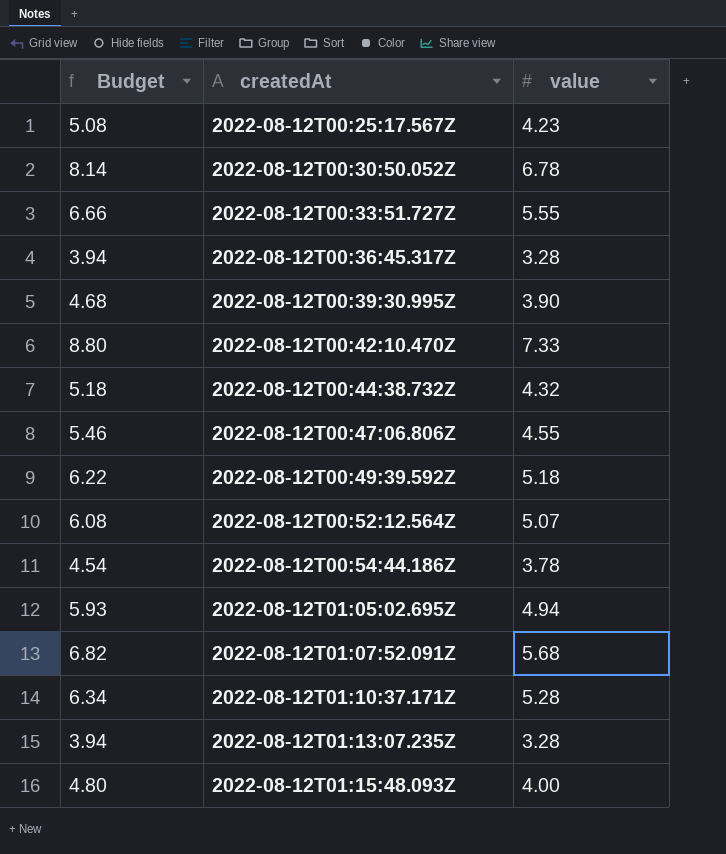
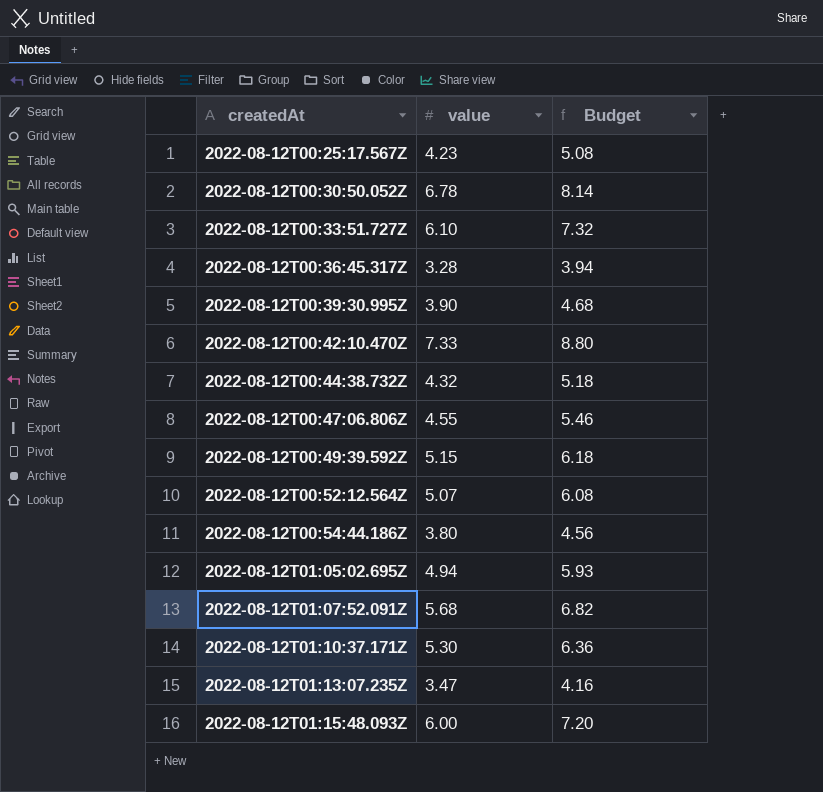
column Budget | position: 1 -> 3
2022-08-12T00:33:51.727Z | value: 5.55 -> 6.10
2022-08-12T00:33:51.727Z | Budget: 6.66 -> 7.32
2022-08-12T00:49:39.592Z | value: 5.18 -> 5.15
2022-08-12T00:49:39.592Z | Budget: 6.22 -> 6.18
2022-08-12T00:54:44.186Z | value: 3.78 -> 3.80
2022-08-12T00:54:44.186Z | Budget: 4.54 -> 4.56
2022-08-12T01:10:37.171Z | value: 5.28 -> 5.30
2022-08-12T01:10:37.171Z | Budget: 6.34 -> 6.36
2022-08-12T01:13:07.235Z | value: 3.28 -> 3.47
2022-08-12T01:13:07.235Z | Budget: 3.94 -> 4.16
2022-08-12T01:15:48.093Z | value: 4.00 -> 6.00
2022-08-12T01:15:48.093Z | Budget: 4.80 -> 7.20

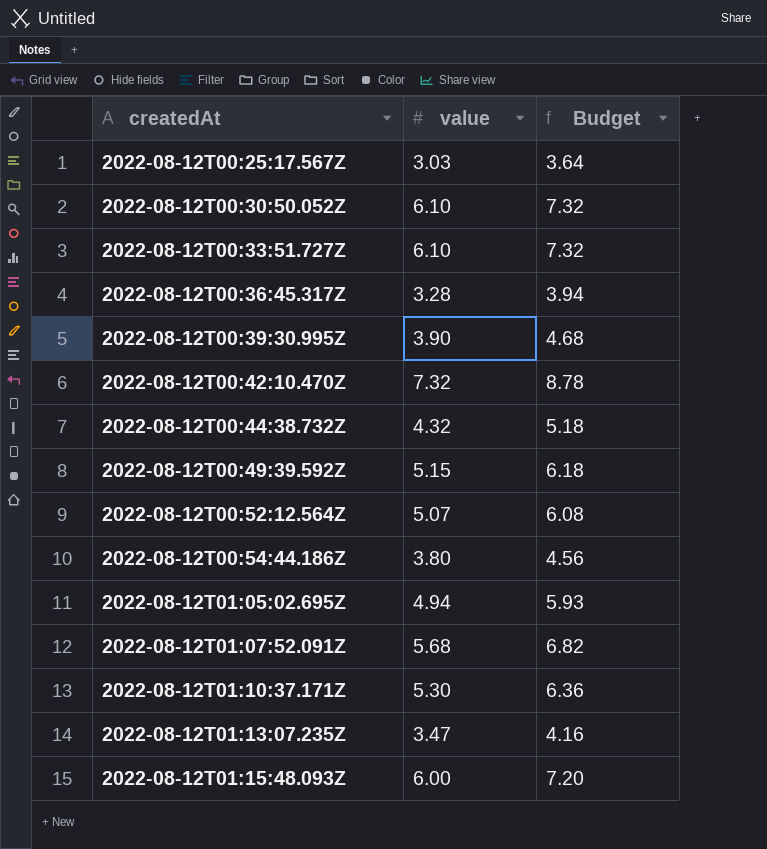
row 2022-08-12T00:47:06.806Z: 4.55 | 5.46 -> none
2022-08-12T00:25:17.567Z | value: 4.23 -> 3.03
2022-08-12T00:25:17.567Z | Budget: 5.08 -> 3.64
2022-08-12T00:30:50.052Z | value: 6.78 -> 6.10
2022-08-12T00:30:50.052Z | Budget: 8.14 -> 7.32
2022-08-12T00:42:10.470Z | value: 7.33 -> 7.32
2022-08-12T00:42:10.470Z | Budget: 8.80 -> 8.78

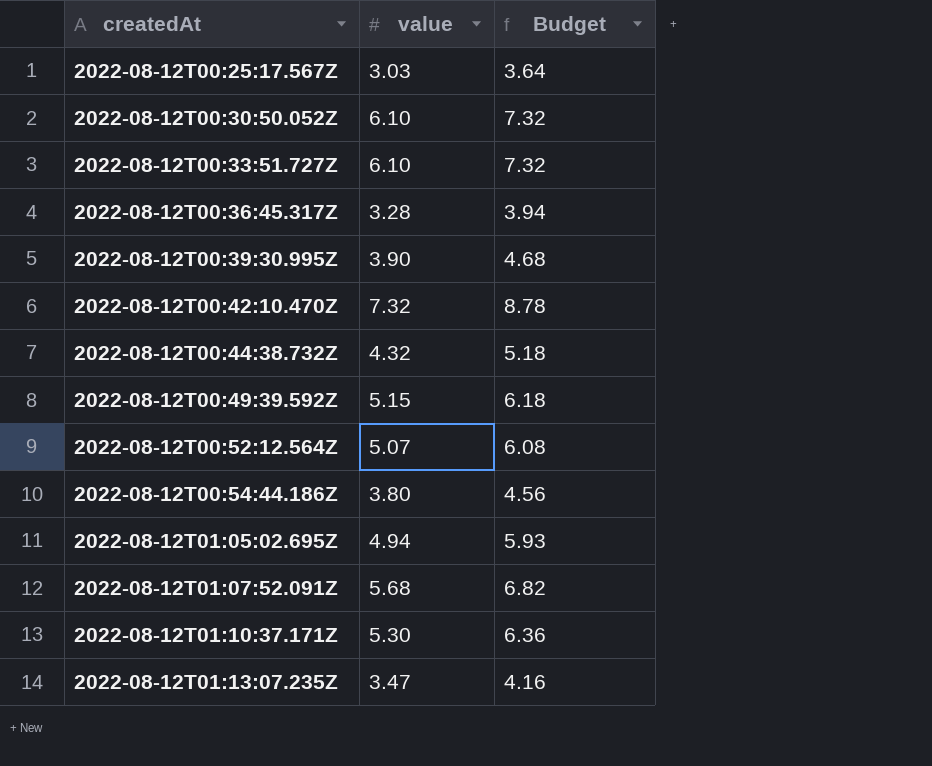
row 2022-08-12T01:15:48.093Z: 6.00 | 7.20 -> none

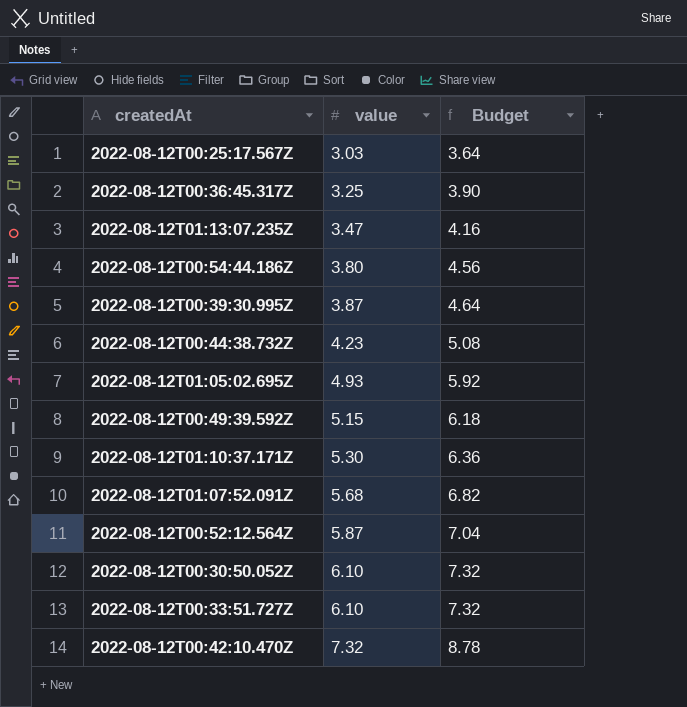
row order: createdAt ascending -> value ascending
2022-08-12T00:36:45.317Z | value: 3.28 -> 3.25
2022-08-12T00:36:45.317Z | Budget: 3.94 -> 3.90
2022-08-12T00:39:30.995Z | value: 3.90 -> 3.87
2022-08-12T00:39:30.995Z | Budget: 4.68 -> 4.64
2022-08-12T00:44:38.732Z | value: 4.32 -> 4.23
2022-08-12T00:44:38.732Z | Budget: 5.18 -> 5.08
2022-08-12T01:05:02.695Z | value: 4.94 -> 4.93
2022-08-12T01:05:02.695Z | Budget: 5.93 -> 5.92
2022-08-12T00:52:12.564Z | value: 5.07 -> 5.87
2022-08-12T00:52:12.564Z | Budget: 6.08 -> 7.04

